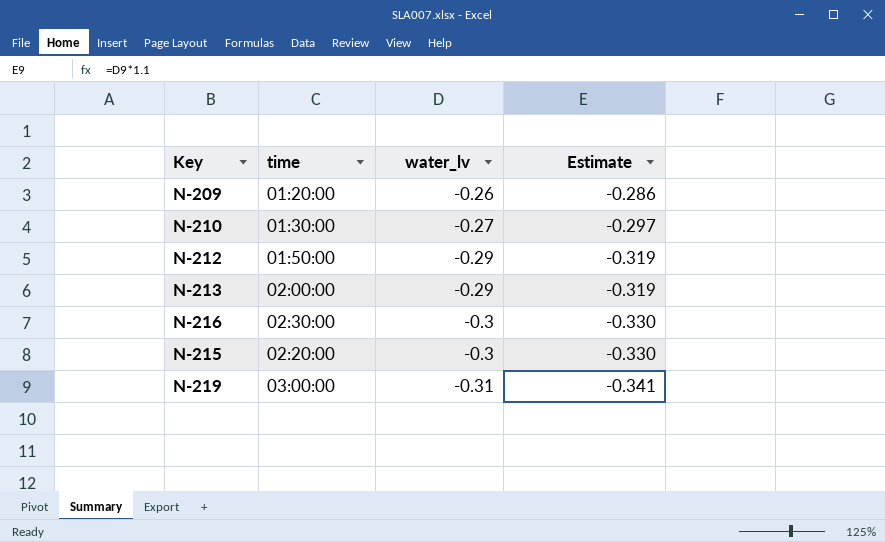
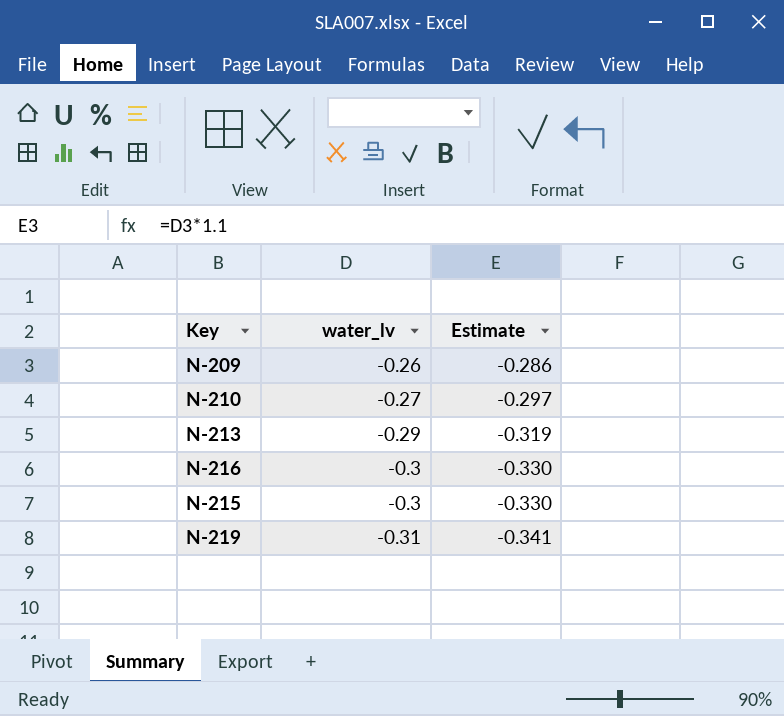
column time | position: 2 -> none
row N-212: 01:50:00 | -0.29 | -0.319 -> none

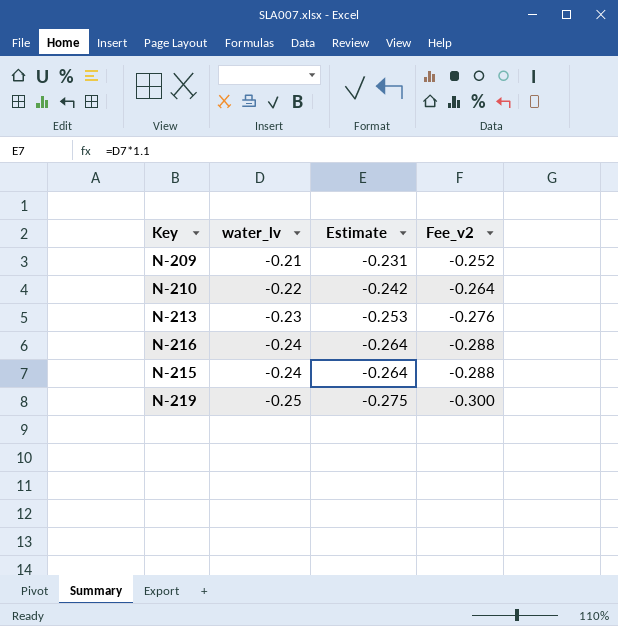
column Fee_v2 | formula: none -> [water_lv] * 1.2
N-209 | water_lv: -0.26 -> -0.21
N-209 | Estimate: -0.286 -> -0.231
N-210 | water_lv: -0.27 -> -0.22
N-210 | Estimate: -0.297 -> -0.242
N-213 | water_lv: -0.29 -> -0.23
N-213 | Estimate: -0.319 -> -0.253
N-216 | water_lv: -0.3 -> -0.24
N-216 | Estimate: -0.330 -> -0.264
N-215 | water_lv: -0.3 -> -0.24
N-215 | Estimate: -0.330 -> -0.264
N-219 | water_lv: -0.31 -> -0.25
N-219 | Estimate: -0.341 -> -0.275

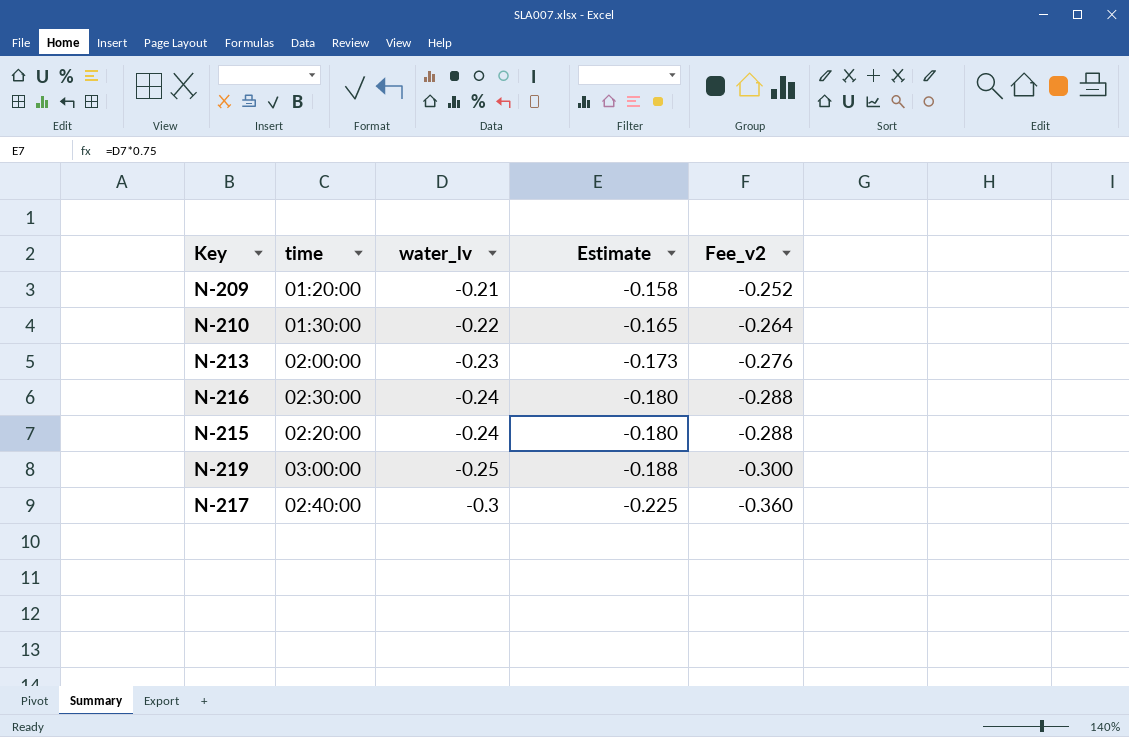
column time | position: none -> 2
column Estimate | formula: [water_lv] * 1.1 -> [water_lv] * 0.75
row N-217: none -> 02:40:00 | -0.3 | -0.225 | -0.360

